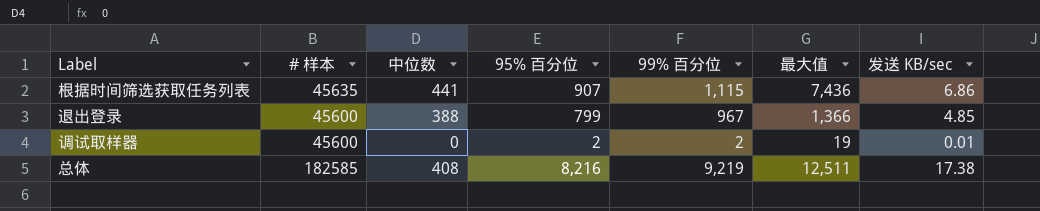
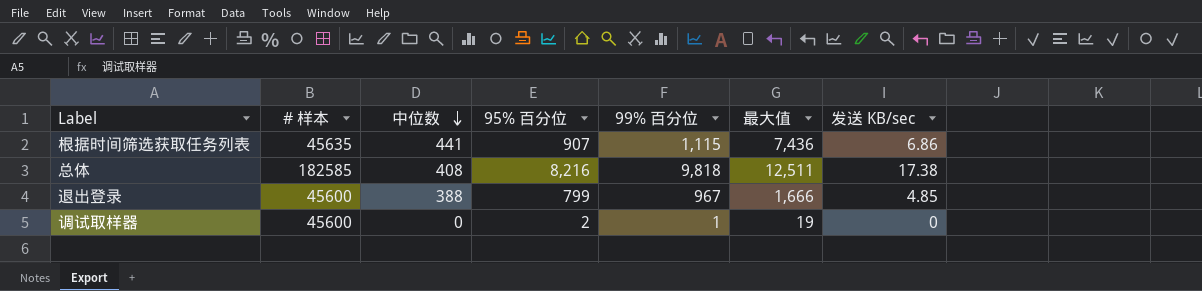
row order: none -> 中位数 descending
总体 | 99% 百分位: 9,219 -> 9,818
退出登录 | 最大值: 1,366 -> 1,666
调试取样器 | 99% 百分位: 2 -> 1
调试取样器 | 发送 KB/sec: 0.01 -> 0

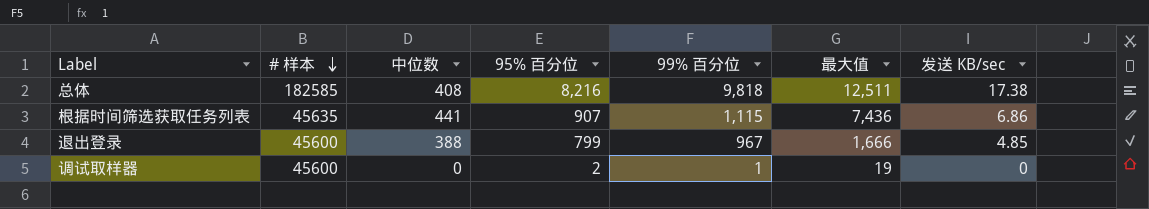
row order: 中位数 descending -> # 样本 descending

